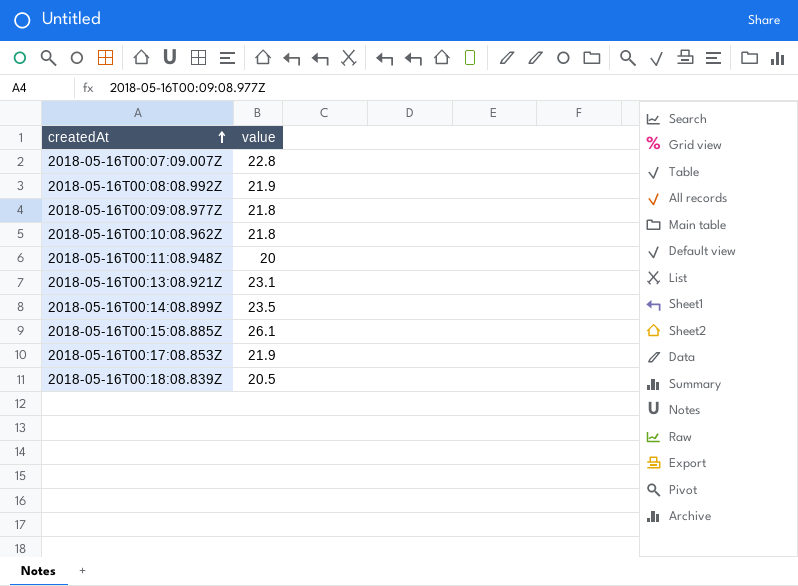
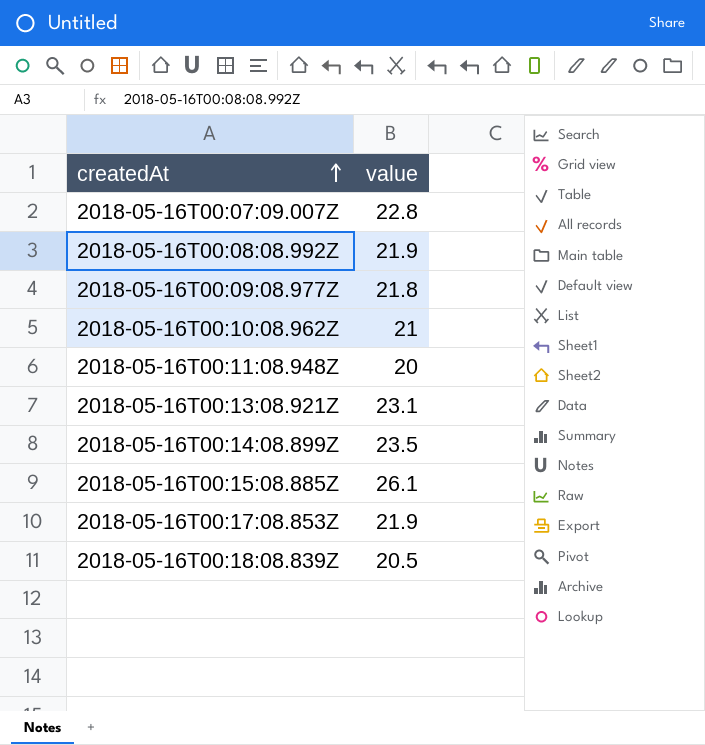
2018-05-16T00:10:08.962Z | value: 21.8 -> 21

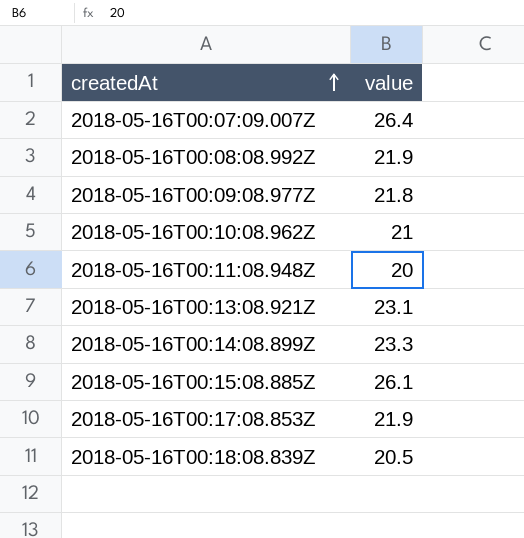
2018-05-16T00:07:09.007Z | value: 22.8 -> 26.4
2018-05-16T00:14:08.899Z | value: 23.5 -> 23.3

